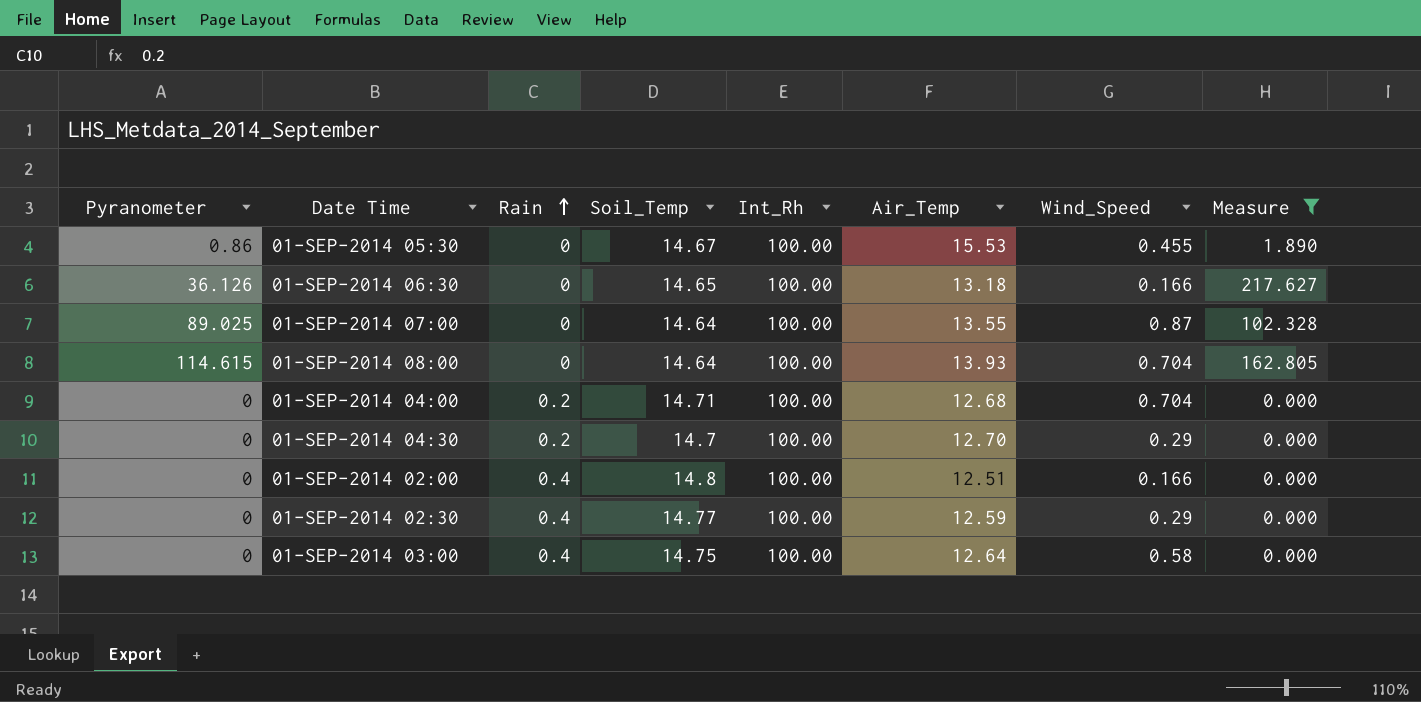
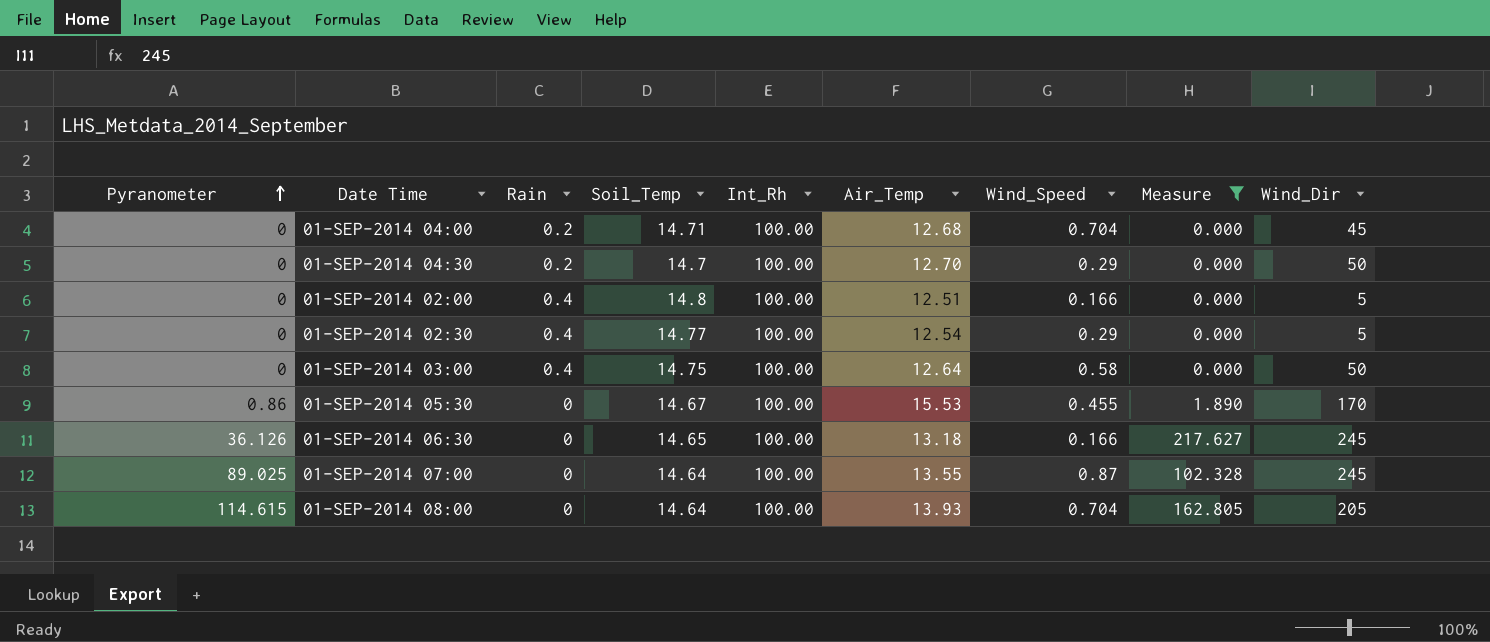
row order: Rain ascending -> Pyranometer ascending
column Wind_Dir | position: none -> 9
01-SEP-2014 02:30 | Air_Temp: 12.59 -> 12.54

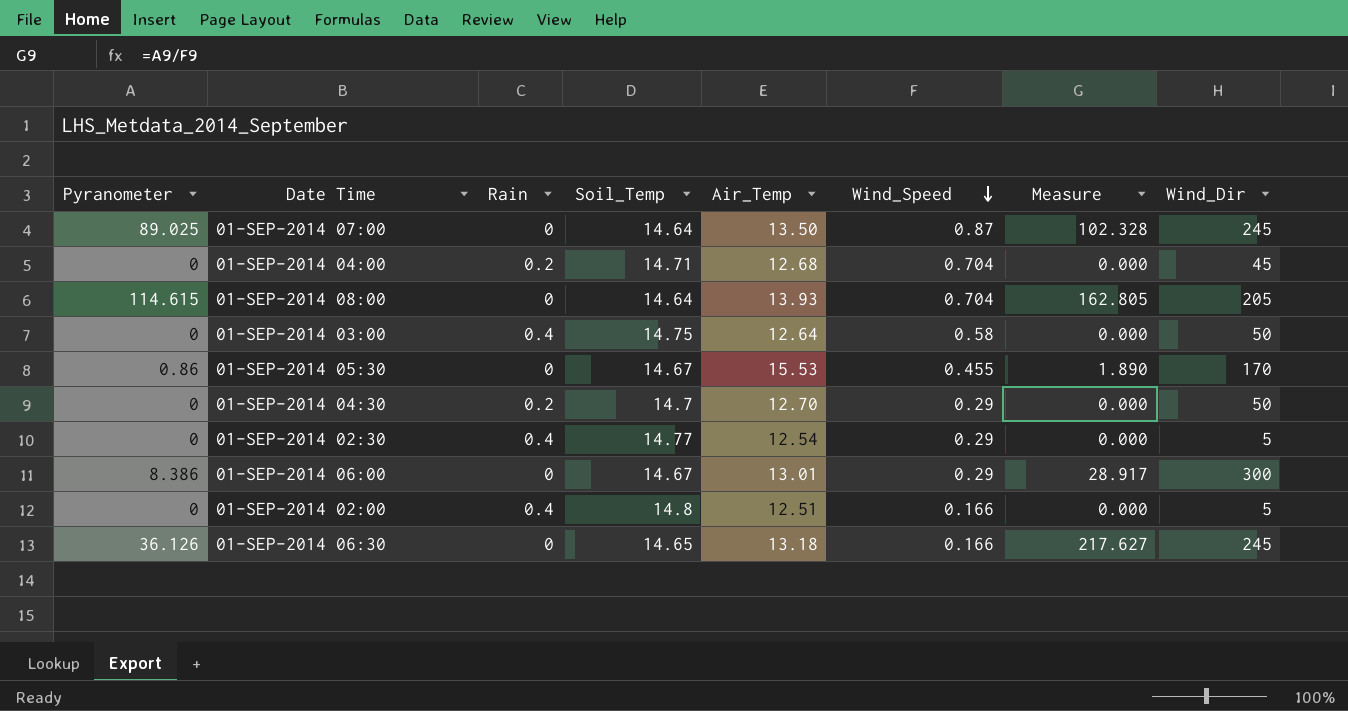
filter: Measure != 28.917 -> none
row order: Pyranometer ascending -> Wind_Speed descending
column Int_Rh | position: 5 -> none
01-SEP-2014 07:00 | Air_Temp: 13.55 -> 13.50

